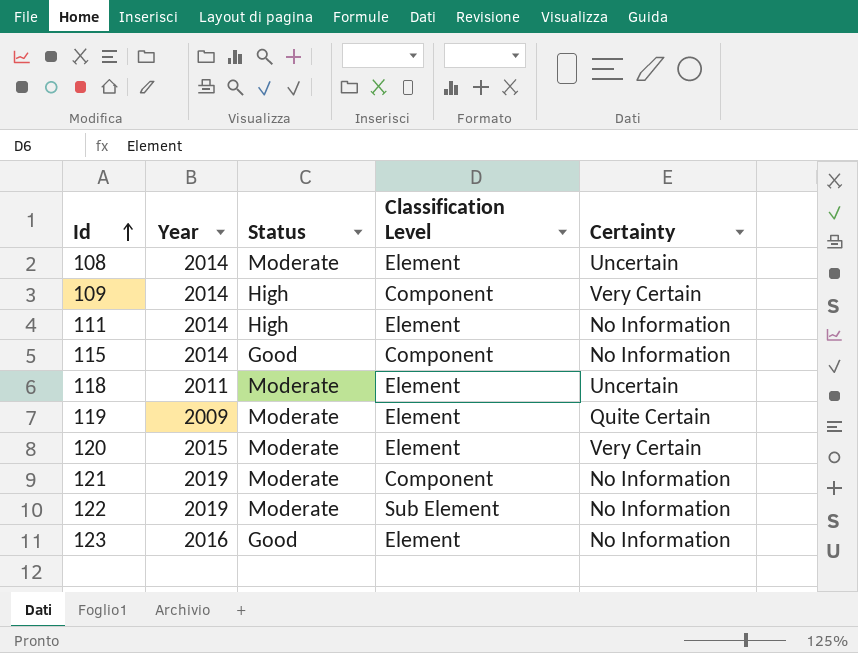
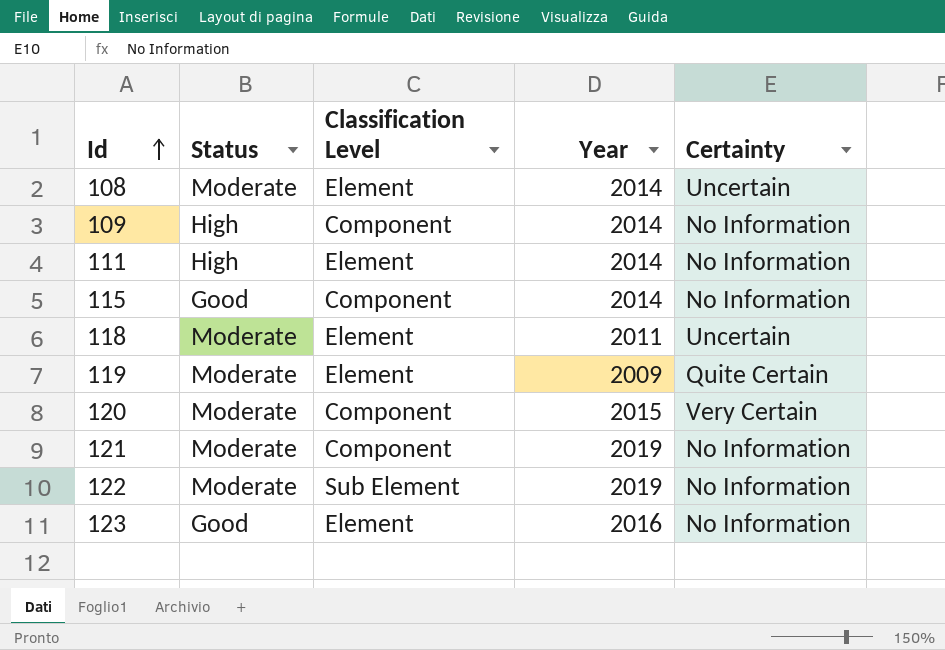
column Year | position: 2 -> 4
109 | Certainty: Very Certain -> No Information
120 | Classification Level: Element -> Component

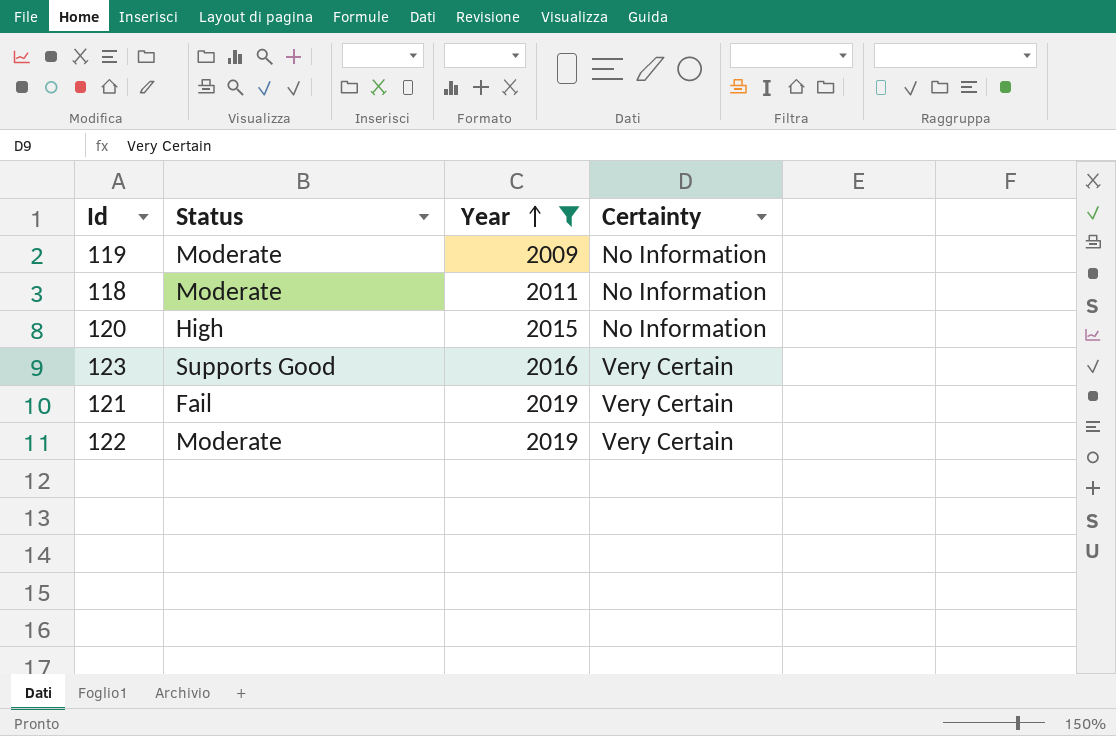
filter: none -> Year != 2014
row order: Id ascending -> Year ascending
column Classification Level | position: 3 -> none
119 | Certainty: Quite Certain -> No Information
118 | Certainty: Uncertain -> No Information
120 | Status: Moderate -> High
120 | Certainty: Very Certain -> No Information
123 | Status: Good -> Supports Good
123 | Certainty: No Information -> Very Certain
121 | Status: Moderate -> Fail
121 | Certainty: No Information -> Very Certain
122 | Certainty: No Information -> Very Certain

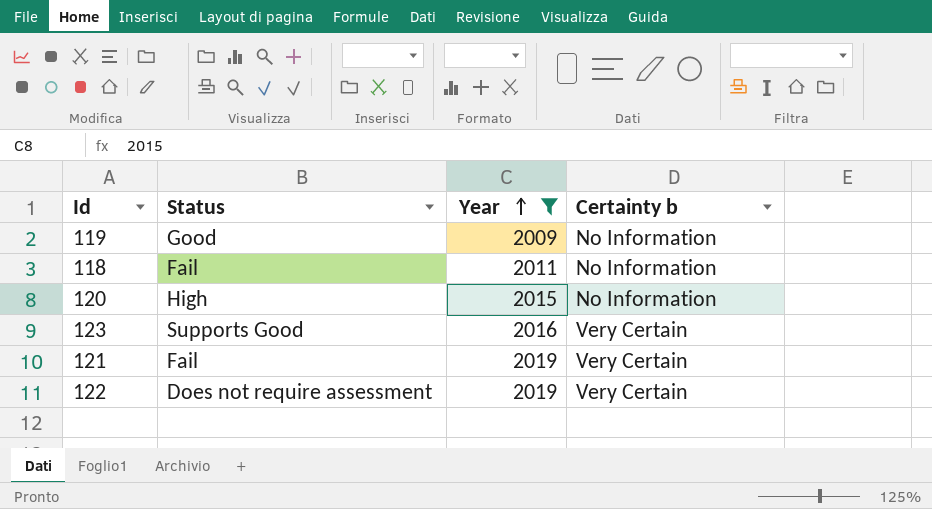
column name: Certainty -> Certainty b
119 | Status: Moderate -> Good
118 | Status: Moderate -> Fail
122 | Status: Moderate -> Does not require assessment

